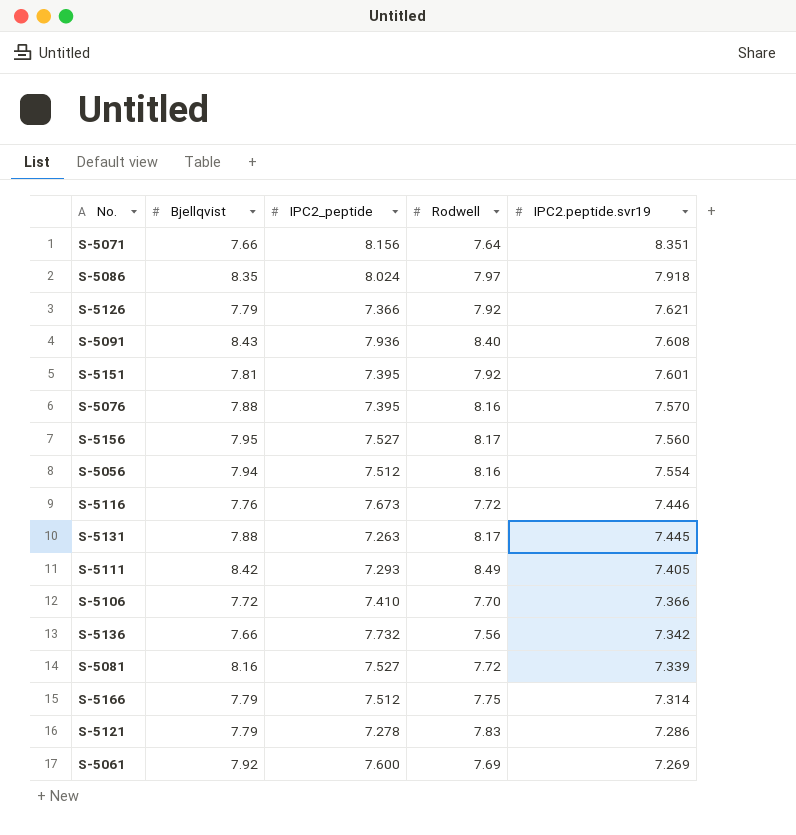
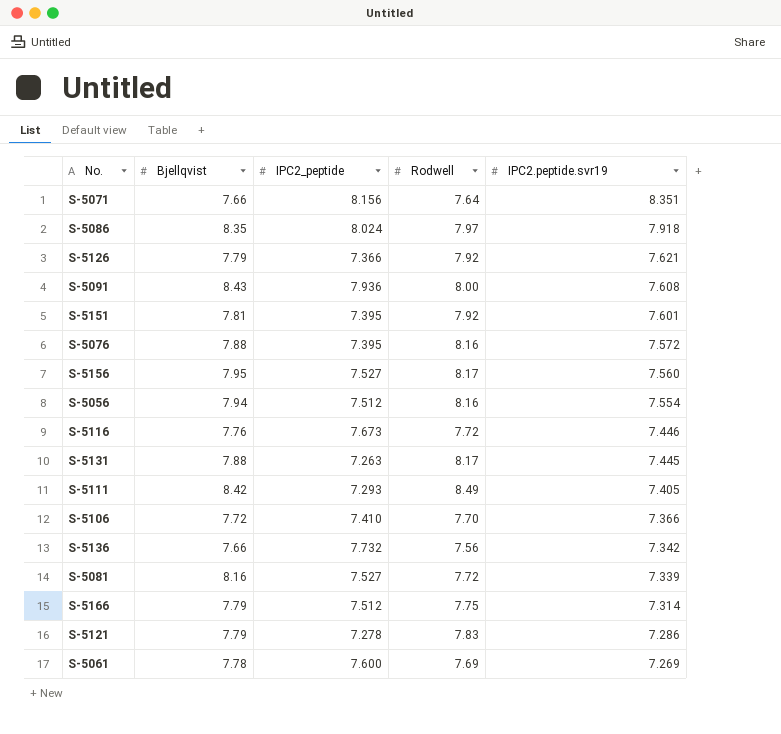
S-5091 | Rodwell: 8.40 -> 8.00
S-5076 | IPC2.peptide.svr19: 7.570 -> 7.572
S-5061 | Bjellqvist: 7.92 -> 7.78

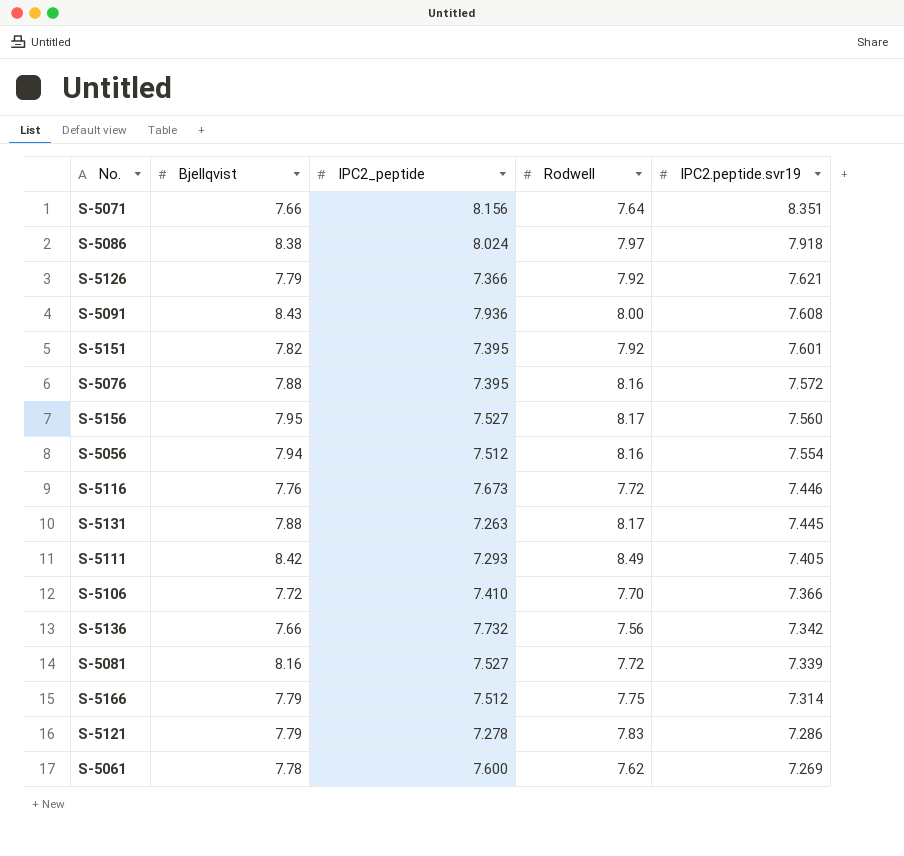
S-5086 | Bjellqvist: 8.35 -> 8.38
S-5151 | Bjellqvist: 7.81 -> 7.82
S-5061 | Rodwell: 7.69 -> 7.62

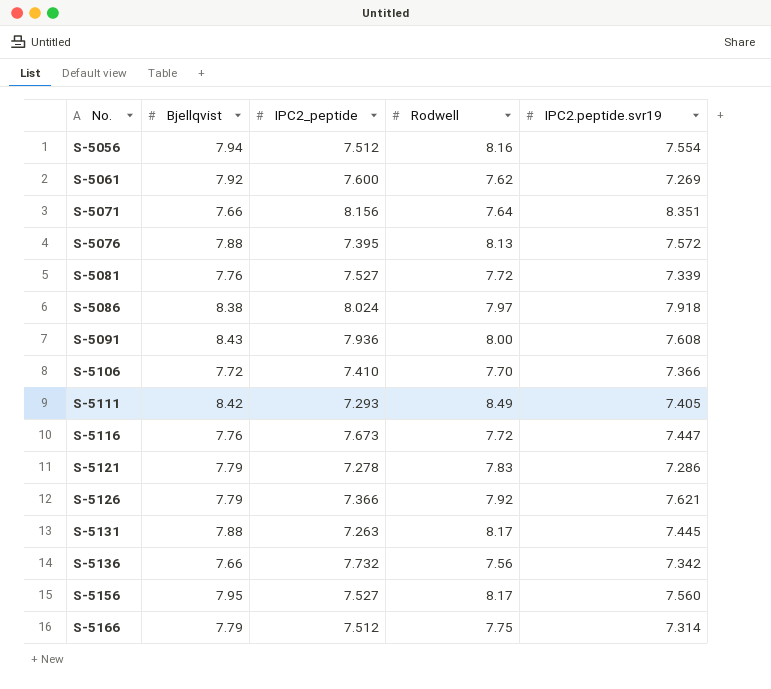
row order: IPC2.peptide.svr19 descending -> No. ascending
row S-5151: 7.82 | 7.395 | 7.92 | 7.601 -> none
S-5061 | Bjellqvist: 7.78 -> 7.92
S-5076 | Rodwell: 8.16 -> 8.13
S-5081 | Bjellqvist: 8.16 -> 7.76
S-5116 | IPC2.peptide.svr19: 7.446 -> 7.447

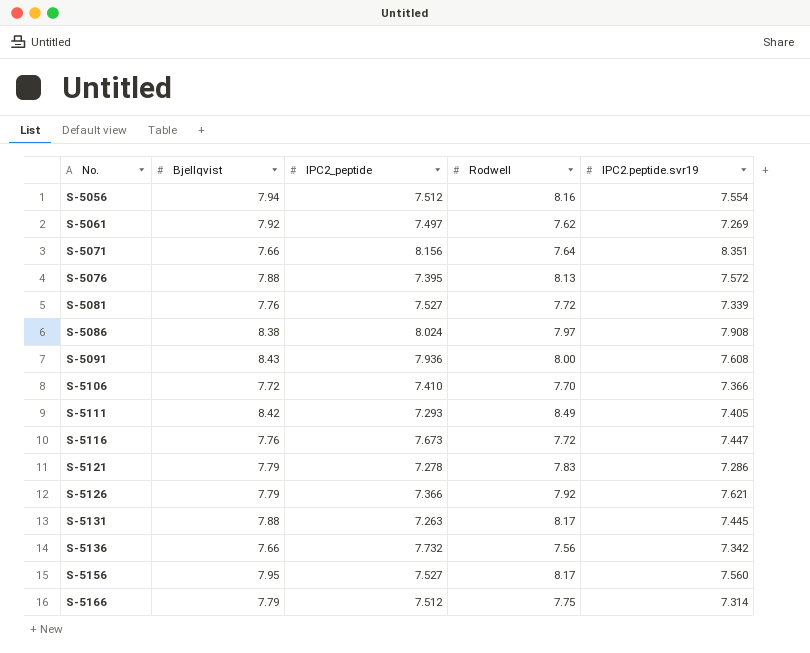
S-5061 | IPC2_peptide: 7.600 -> 7.497
S-5086 | IPC2.peptide.svr19: 7.918 -> 7.908

